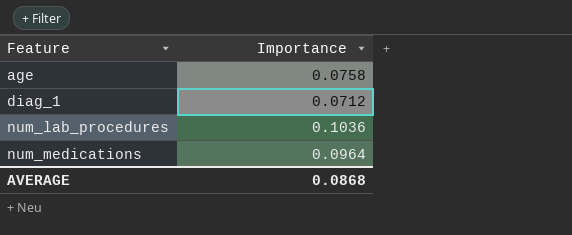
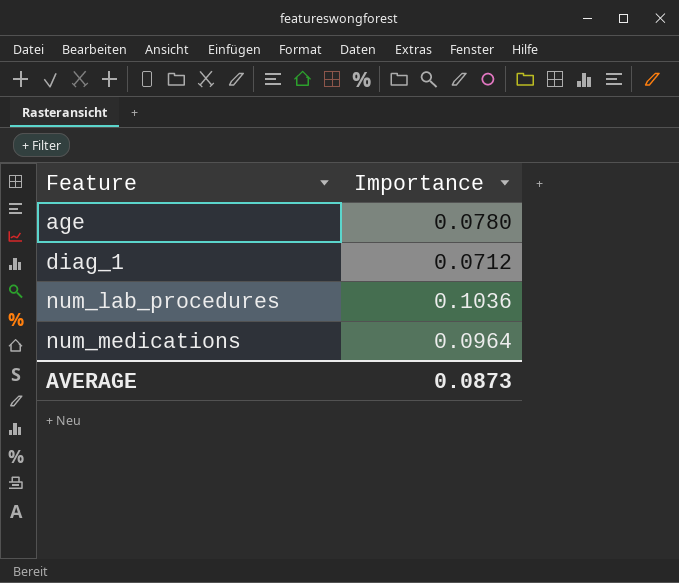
age | Importance: 0.0758 -> 0.0780
AVERAGE | Importance: 0.0868 -> 0.0873

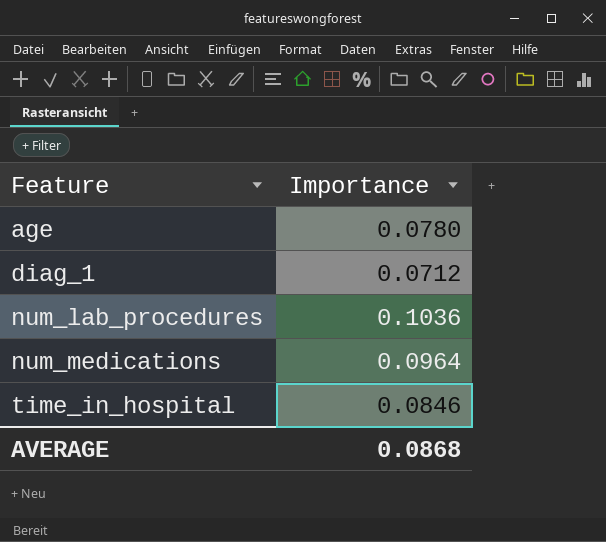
row time_in_hospital: none -> 0.0846
AVERAGE | Importance: 0.0873 -> 0.0868

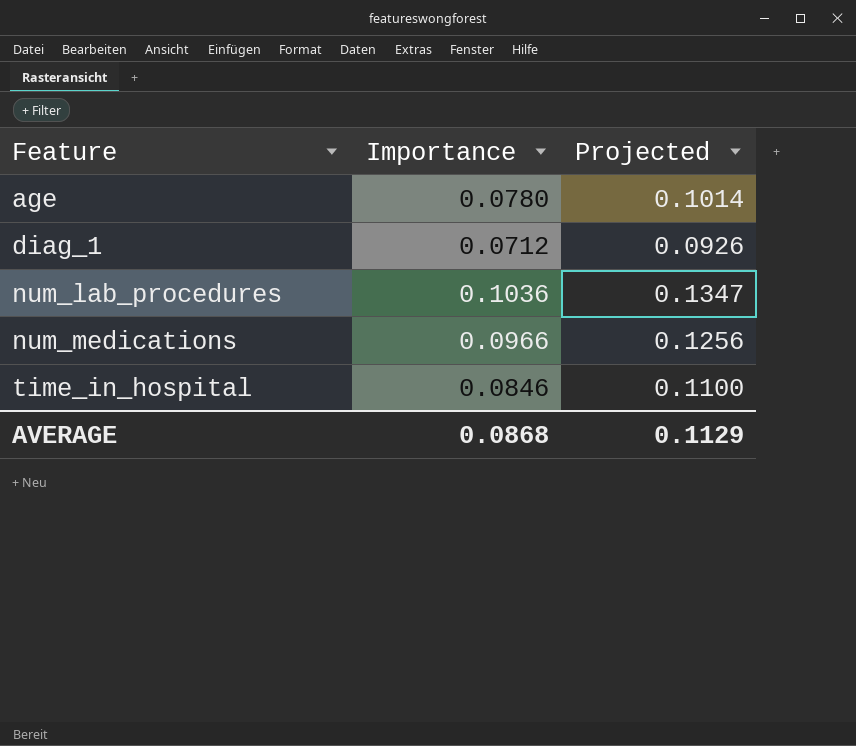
column Projected | formula: none -> [Importance] * 1.3
num_medications | Importance: 0.0964 -> 0.0966

